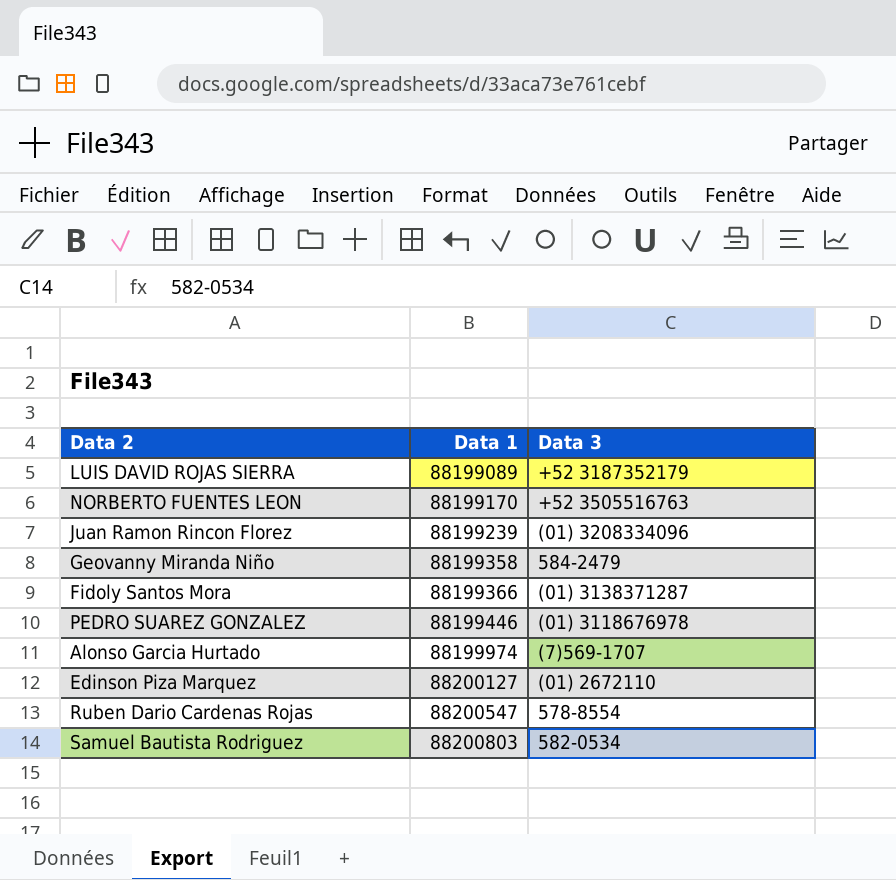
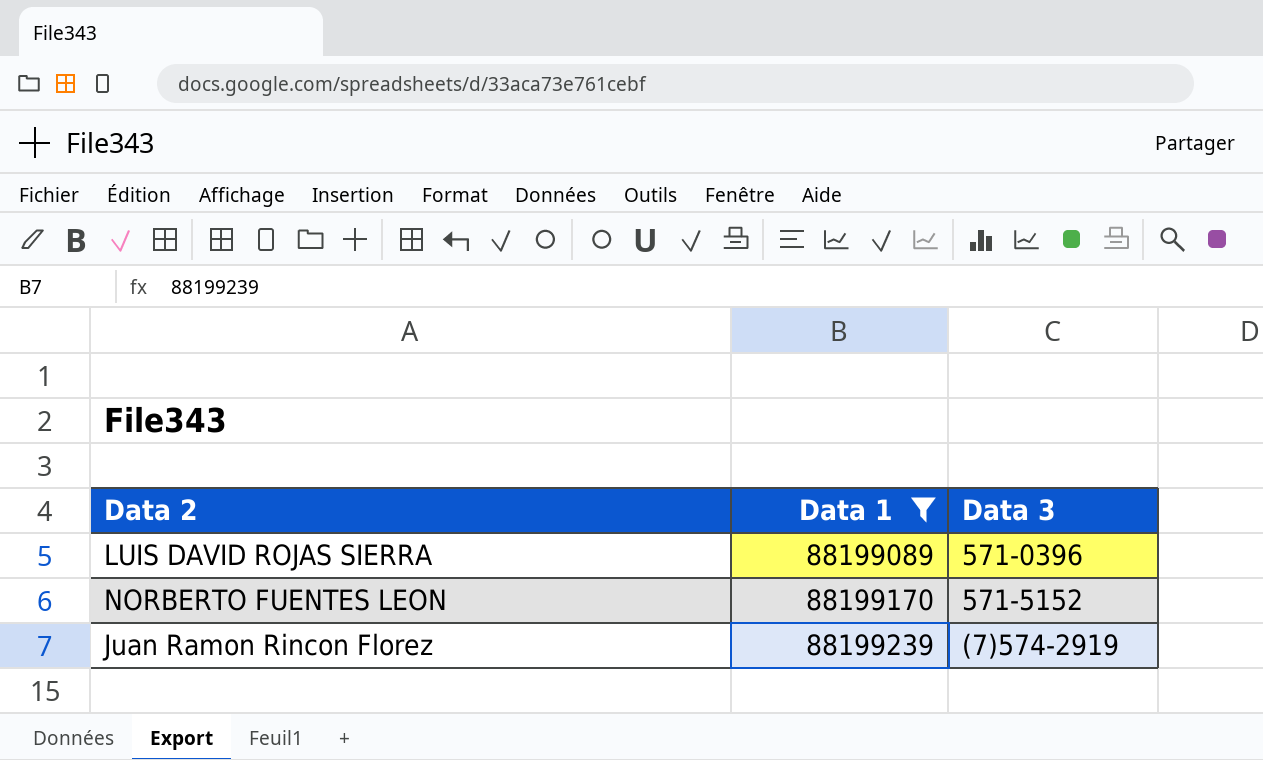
filter: none -> Data 1 <= 88199239
LUIS DAVID ROJAS SIERRA | Data 3: +52 3187352179 -> 571-0396
NORBERTO FUENTES LEON | Data 3: +52 3505516763 -> 571-5152
Juan Ramon Rincon Florez | Data 3: (01) 3208334096 -> (7)574-2919

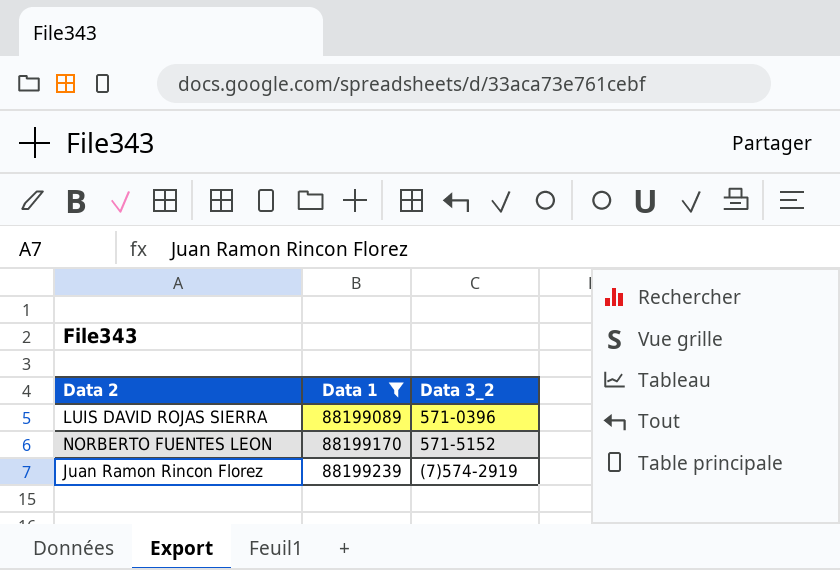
column name: Data 3 -> Data 3_2

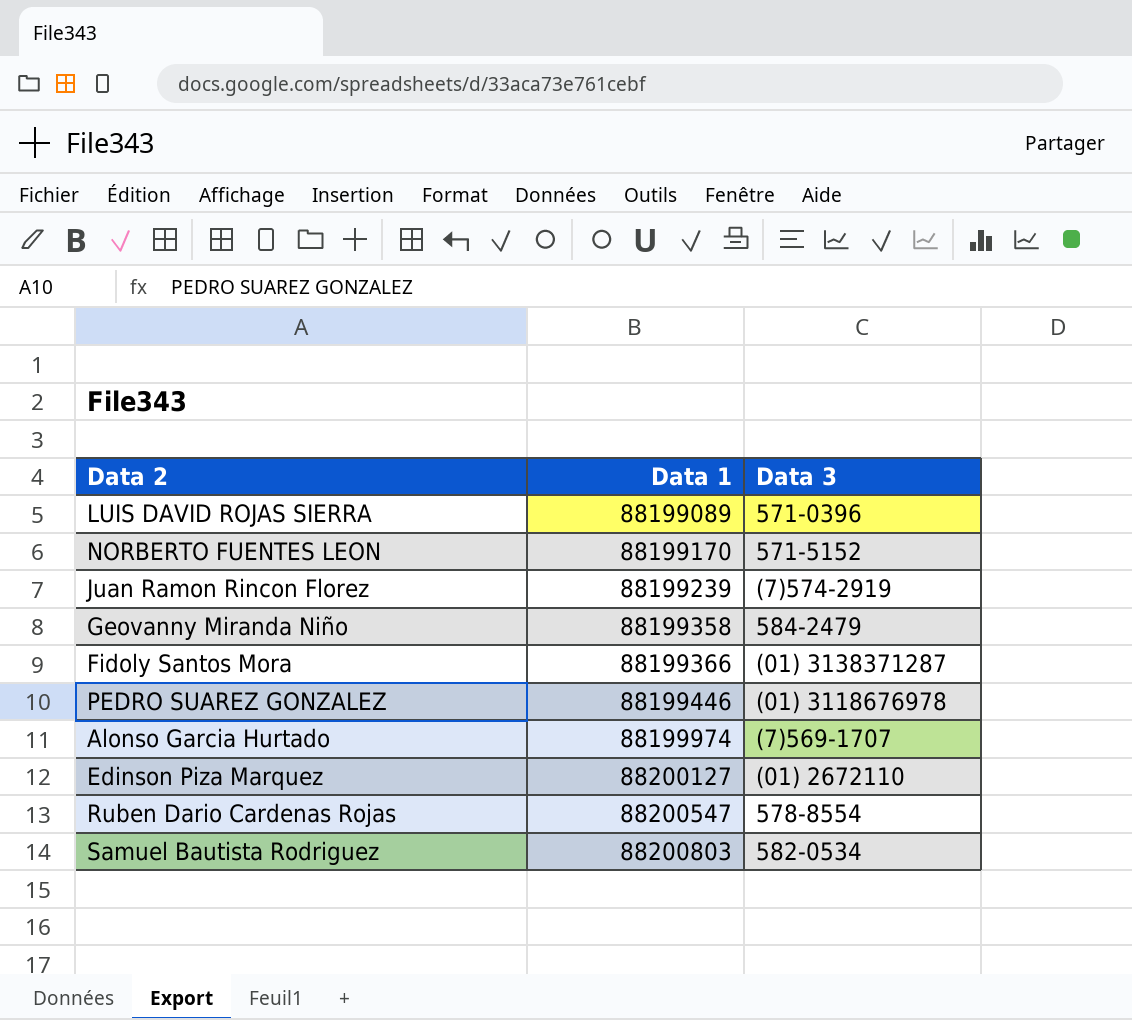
filter: Data 1 <= 88199239 -> none
column name: Data 3_2 -> Data 3

